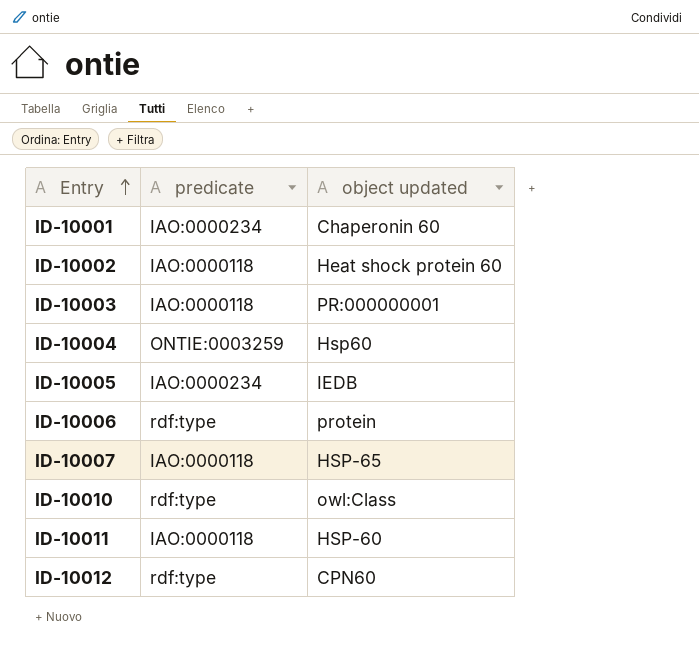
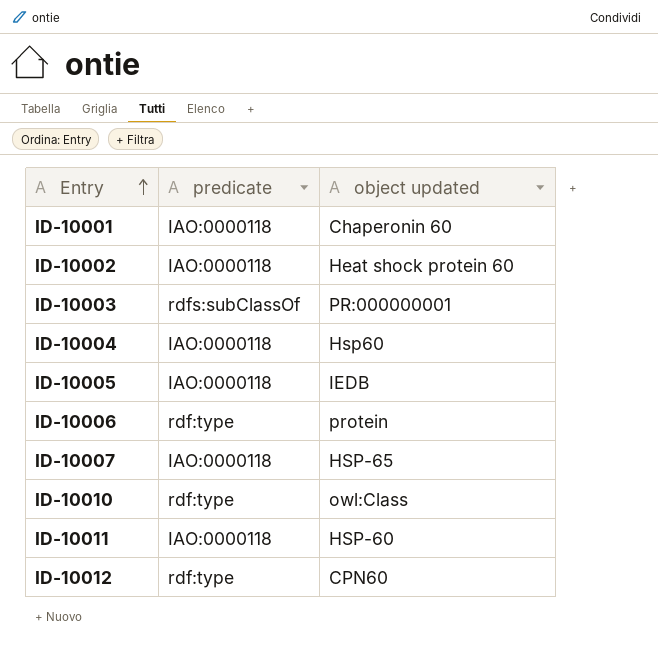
ID-10001 | predicate: IAO:0000234 -> IAO:0000118
ID-10003 | predicate: IAO:0000118 -> rdfs:subClassOf
ID-10004 | predicate: ONTIE:0003259 -> IAO:0000118
ID-10005 | predicate: IAO:0000234 -> IAO:0000118

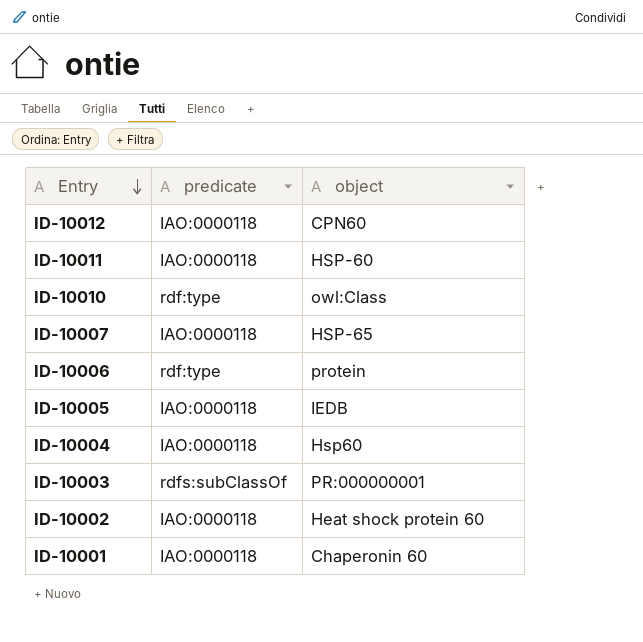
row order: Entry ascending -> Entry descending
column name: object updated -> object
ID-10012 | predicate: rdf:type -> IAO:0000118

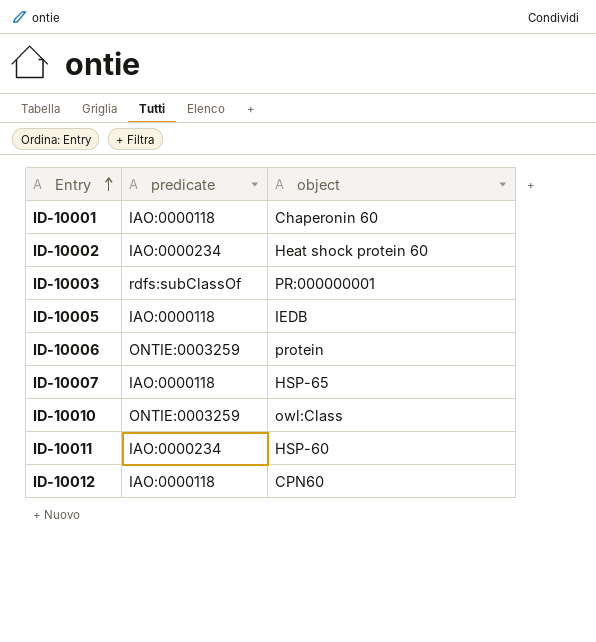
row order: Entry descending -> Entry ascending
row ID-10004: IAO:0000118 | Hsp60 -> none
ID-10002 | predicate: IAO:0000118 -> IAO:0000234
ID-10006 | predicate: rdf:type -> ONTIE:0003259
ID-10010 | predicate: rdf:type -> ONTIE:0003259
ID-10011 | predicate: IAO:0000118 -> IAO:0000234

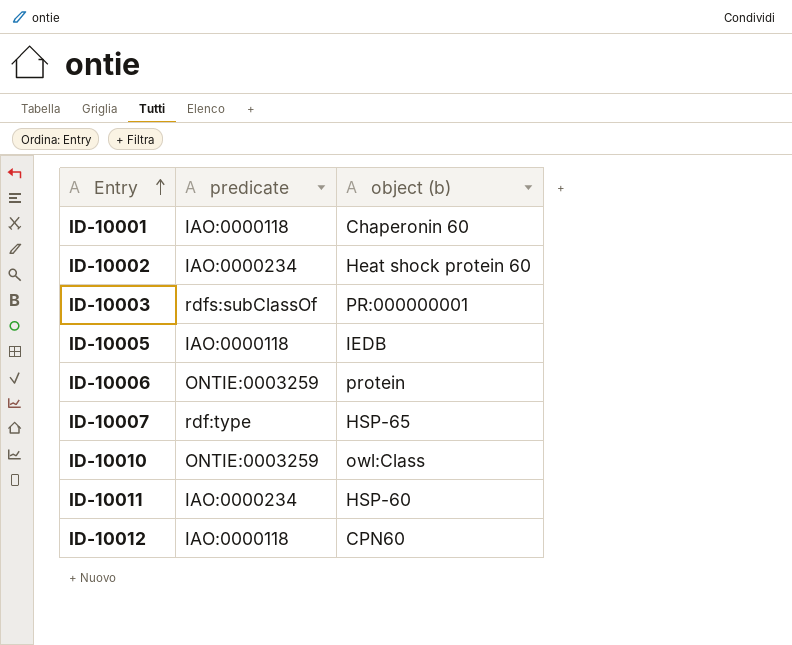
column name: object -> object (b)
ID-10007 | predicate: IAO:0000118 -> rdf:type

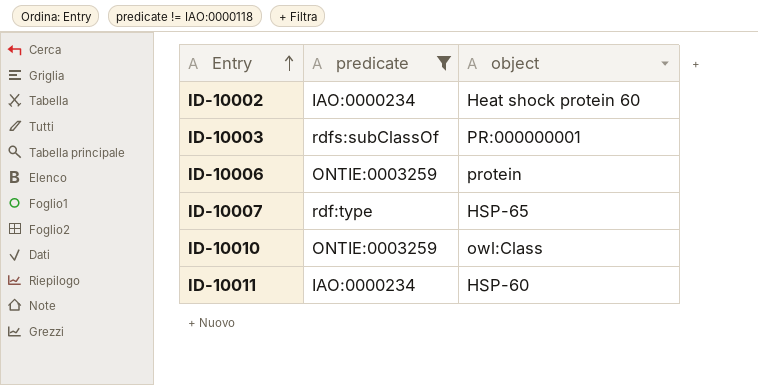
filter: none -> predicate != IAO:0000118
column name: object (b) -> object

